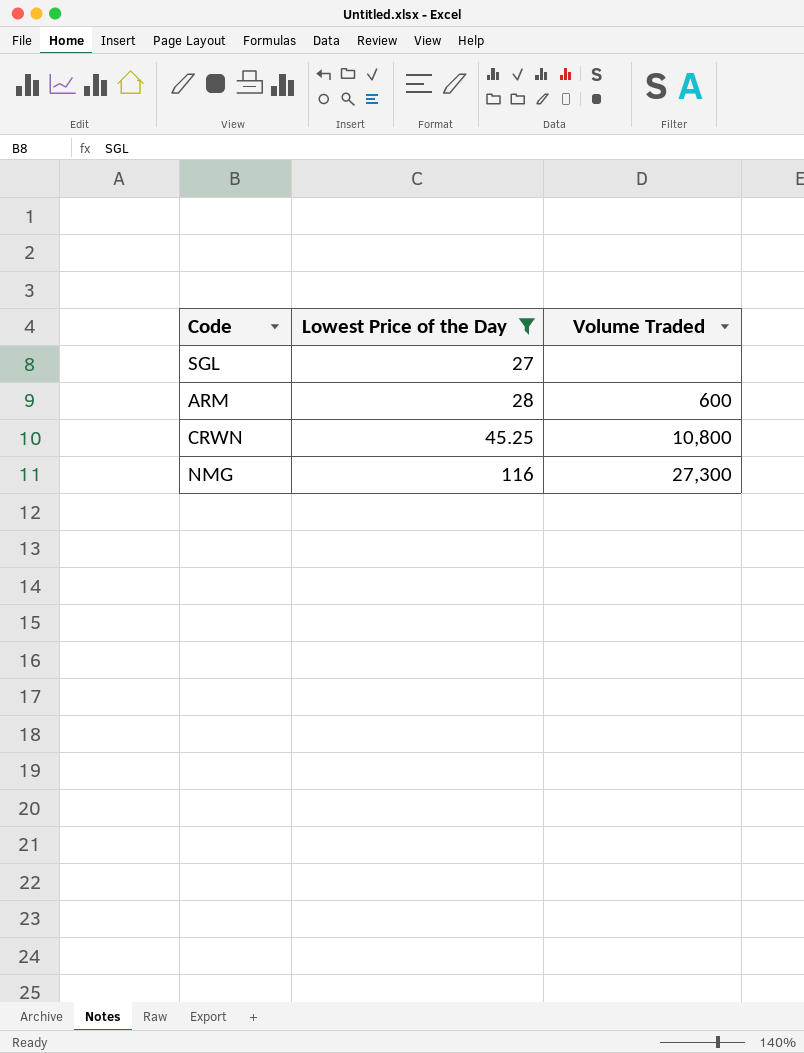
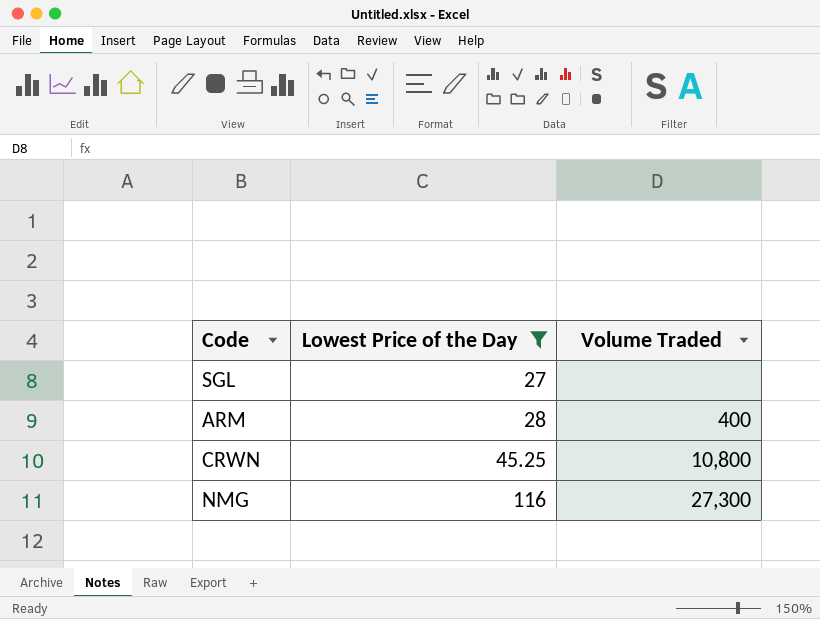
ARM | Volume Traded: 600 -> 400

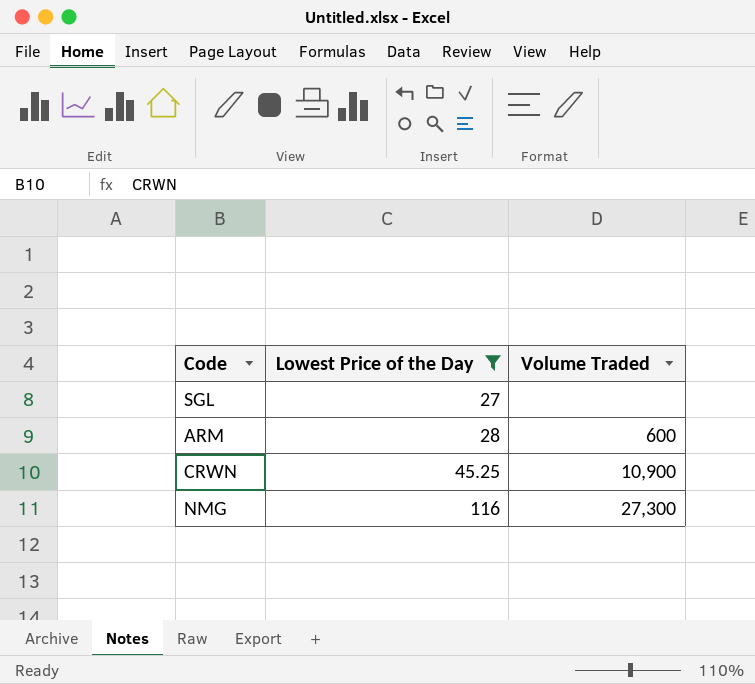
ARM | Volume Traded: 400 -> 600
CRWN | Volume Traded: 10,800 -> 10,900

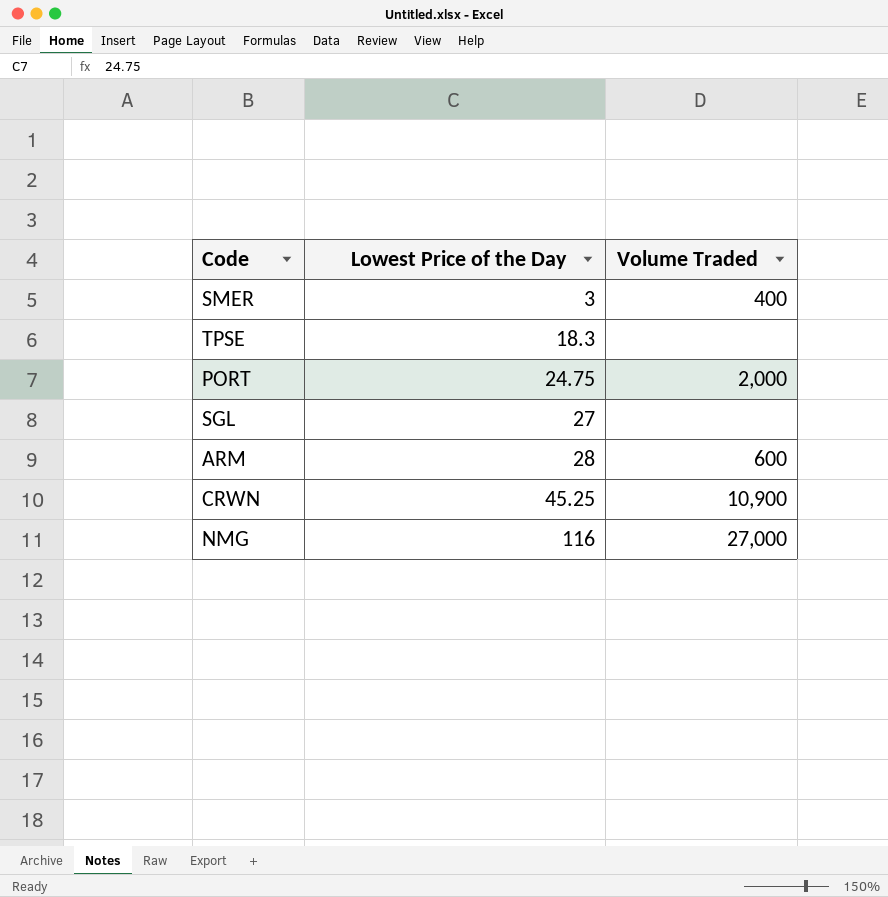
filter: Lowest Price of the Day >= 27 -> none
NMG | Volume Traded: 27,300 -> 27,000

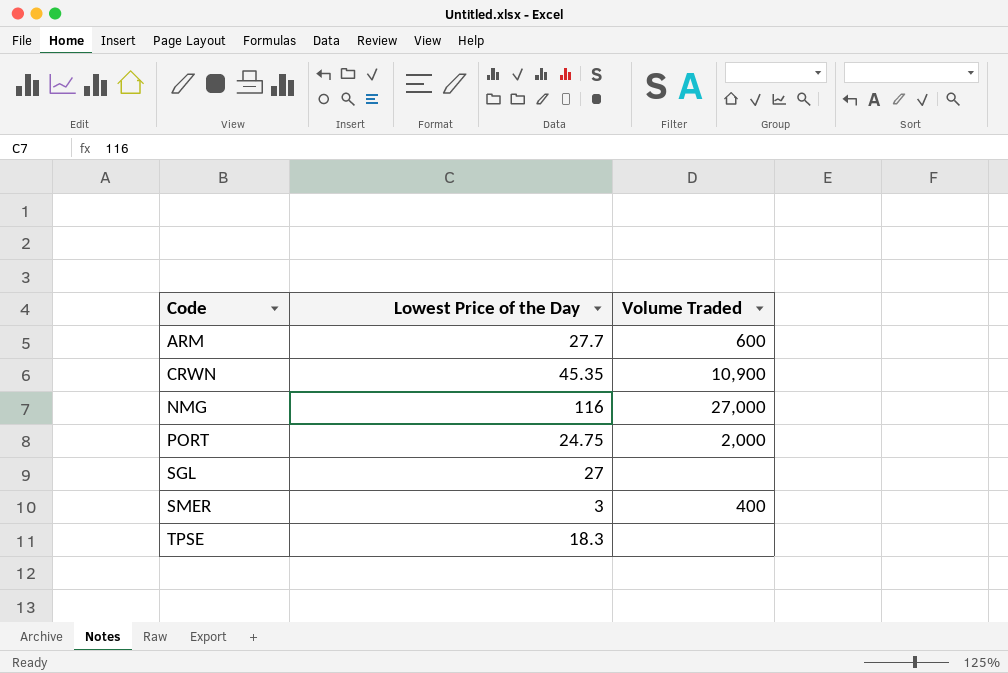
row order: Lowest Price of the Day ascending -> Code ascending
ARM | Lowest Price of the Day: 28 -> 27.7
CRWN | Lowest Price of the Day: 45.25 -> 45.35

